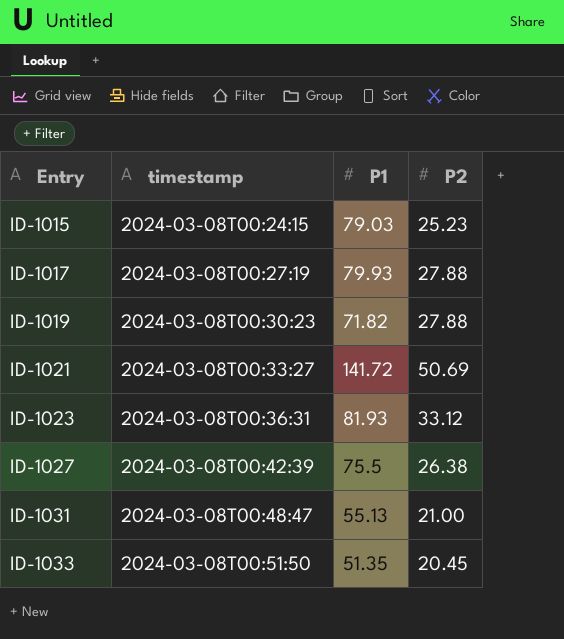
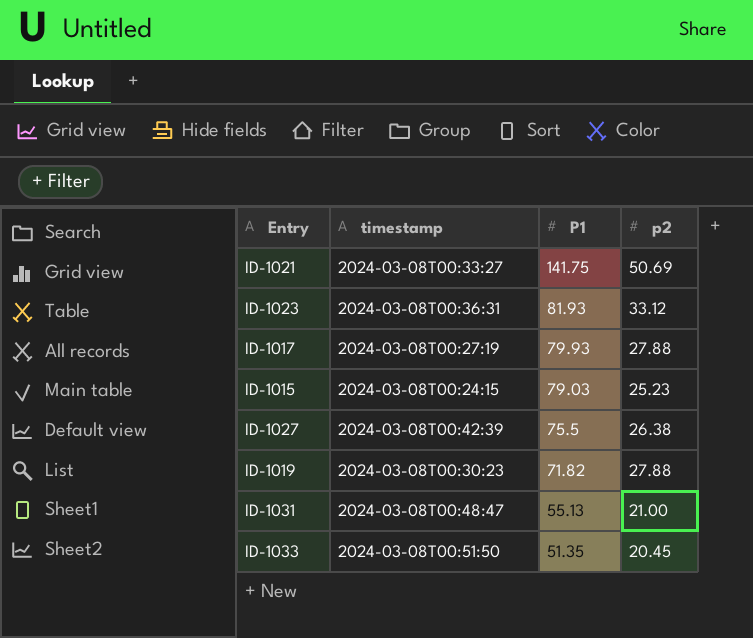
row order: Entry ascending -> P1 descending
column name: P2 -> p2
ID-1021 | P1: 141.72 -> 141.75

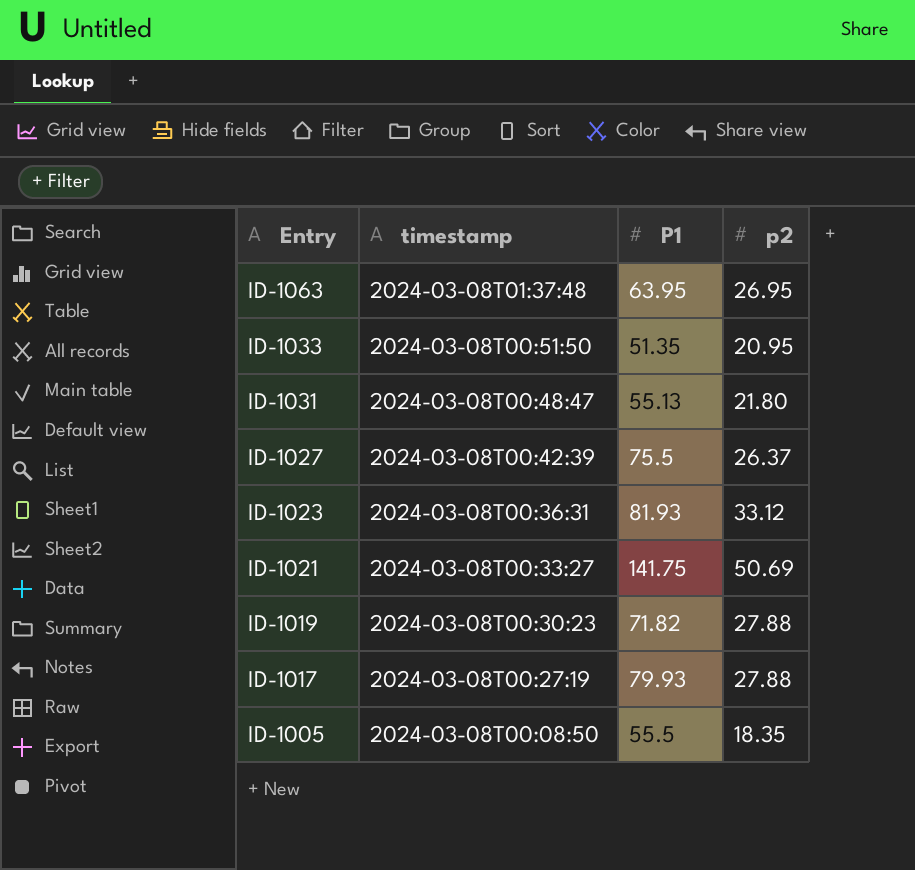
row order: P1 descending -> Entry descending
row ID-1015: 2024-03-08T00:24:15 | 79.03 | 25.23 -> none
row ID-1063: none -> 2024-03-08T01:37:48 | 63.95 | 26.95
ID-1033 | p2: 20.45 -> 20.95
ID-1031 | p2: 21.00 -> 21.80
ID-1027 | p2: 26.38 -> 26.37
row ID-1005: none -> 2024-03-08T00:08:50 | 55.5 | 18.35

